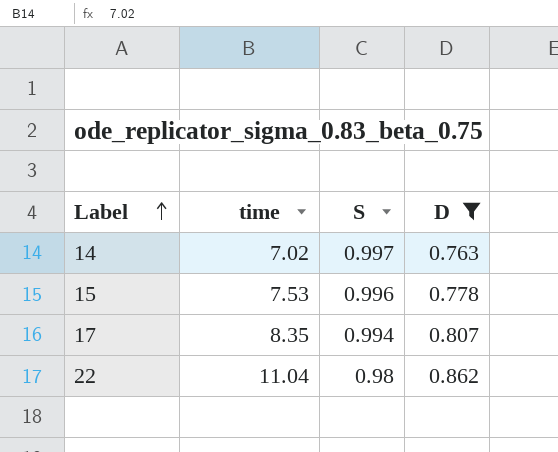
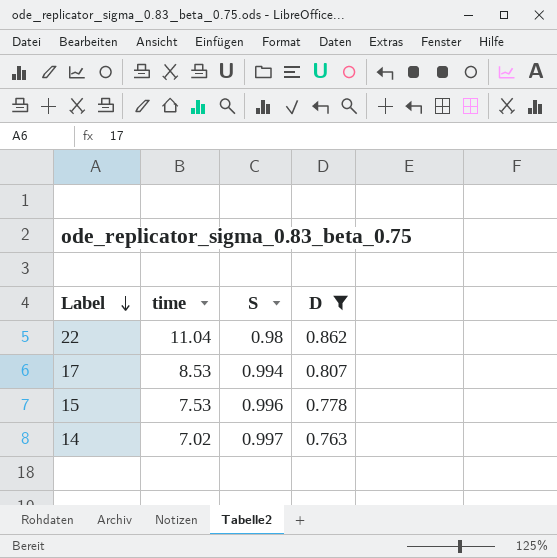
row order: Label ascending -> Label descending
17 | time: 8.35 -> 8.53

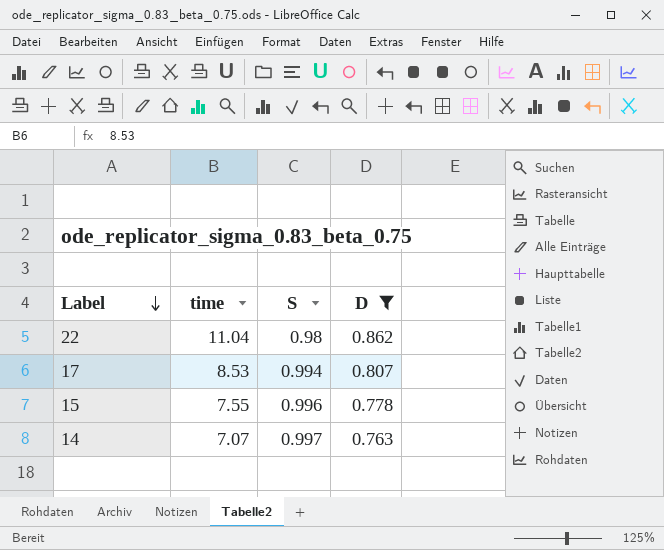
15 | time: 7.53 -> 7.55
14 | time: 7.02 -> 7.07

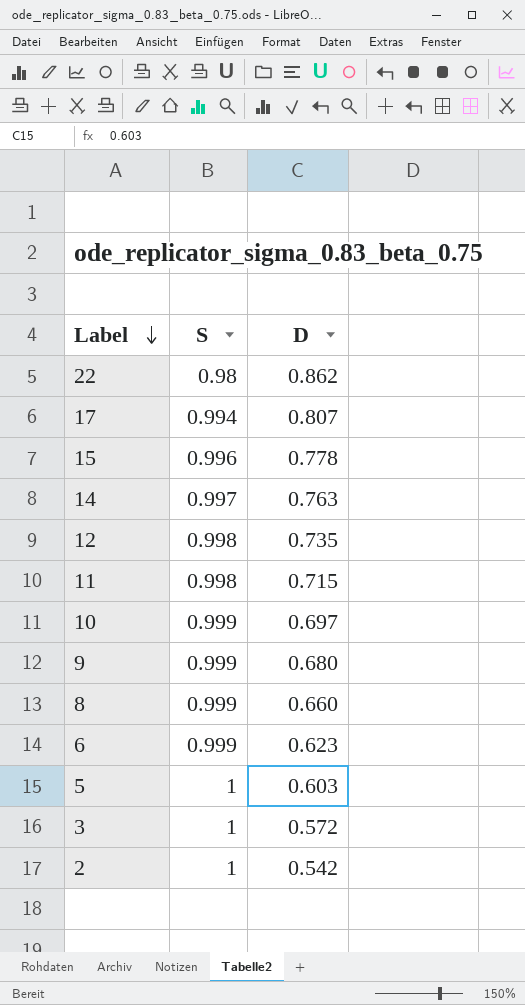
filter: D >= 0.763 -> none
column time | position: 2 -> none

